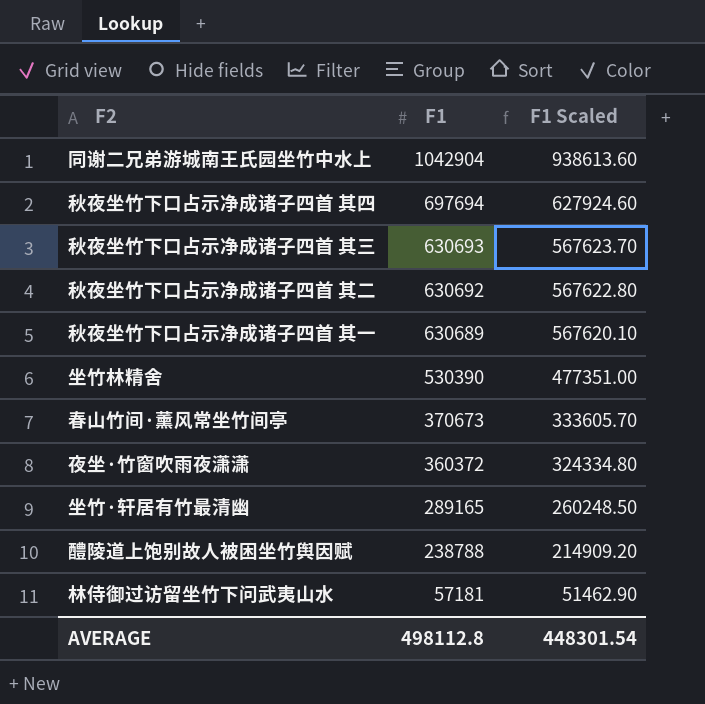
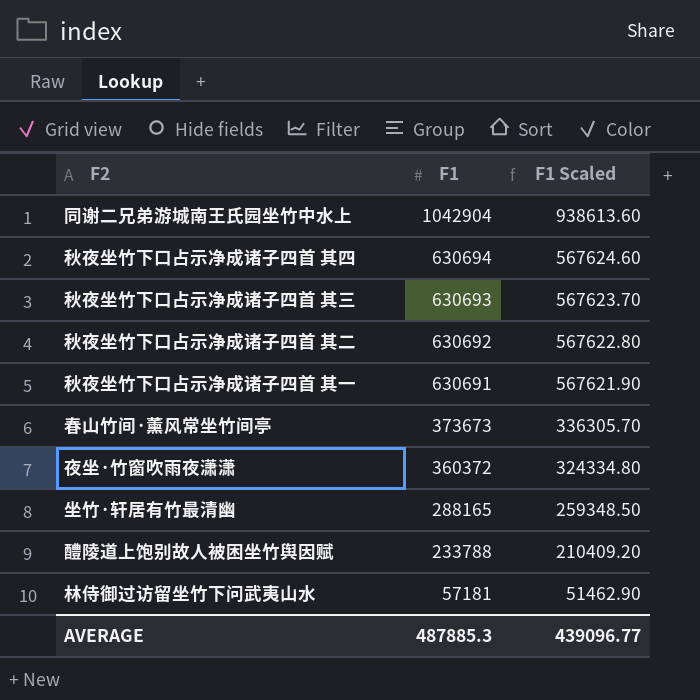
row 坐竹林精舍: 530390 | 477351.00 -> none
秋夜坐竹下口占示净成诸子四首 其四 | F1: 697694 -> 630694
秋夜坐竹下口占示净成诸子四首 其四 | F1 Scaled: 627924.60 -> 567624.60
秋夜坐竹下口占示净成诸子四首 其一 | F1: 630689 -> 630691
秋夜坐竹下口占示净成诸子四首 其一 | F1 Scaled: 567620.10 -> 567621.90
春山竹间·薰风常坐竹间亭 | F1: 370673 -> 373673
春山竹间·薰风常坐竹间亭 | F1 Scaled: 333605.70 -> 336305.70
坐竹·轩居有竹最清幽 | F1: 289165 -> 288165
坐竹·轩居有竹最清幽 | F1 Scaled: 260248.50 -> 259348.50
醴陵道上饱别故人被困坐竹舆因赋 | F1: 238788 -> 233788
醴陵道上饱别故人被困坐竹舆因赋 | F1 Scaled: 214909.20 -> 210409.20
AVERAGE | F1: 498112.8 -> 487885.3
AVERAGE | F1 Scaled: 448301.54 -> 439096.77

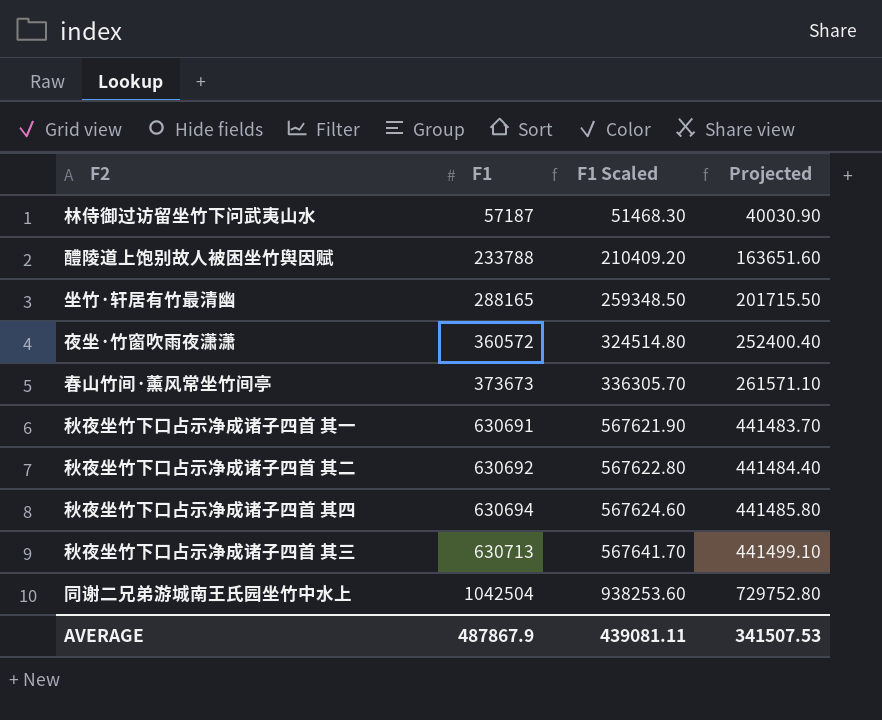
row order: F1 descending -> F1 ascending
column Projected | formula: none -> [F1] * 0.7
林侍御过访留坐竹下问武夷山水 | F1: 57181 -> 57187
林侍御过访留坐竹下问武夷山水 | F1 Scaled: 51462.90 -> 51468.30
夜坐·竹窗吹雨夜潇潇 | F1: 360372 -> 360572
夜坐·竹窗吹雨夜潇潇 | F1 Scaled: 324334.80 -> 324514.80
秋夜坐竹下口占示净成诸子四首 其三 | F1: 630693 -> 630713
秋夜坐竹下口占示净成诸子四首 其三 | F1 Scaled: 567623.70 -> 567641.70
同谢二兄弟游城南王氏园坐竹中水上 | F1: 1042904 -> 1042504
同谢二兄弟游城南王氏园坐竹中水上 | F1 Scaled: 938613.60 -> 938253.60
AVERAGE | F1: 487885.3 -> 487867.9
AVERAGE | F1 Scaled: 439096.77 -> 439081.11

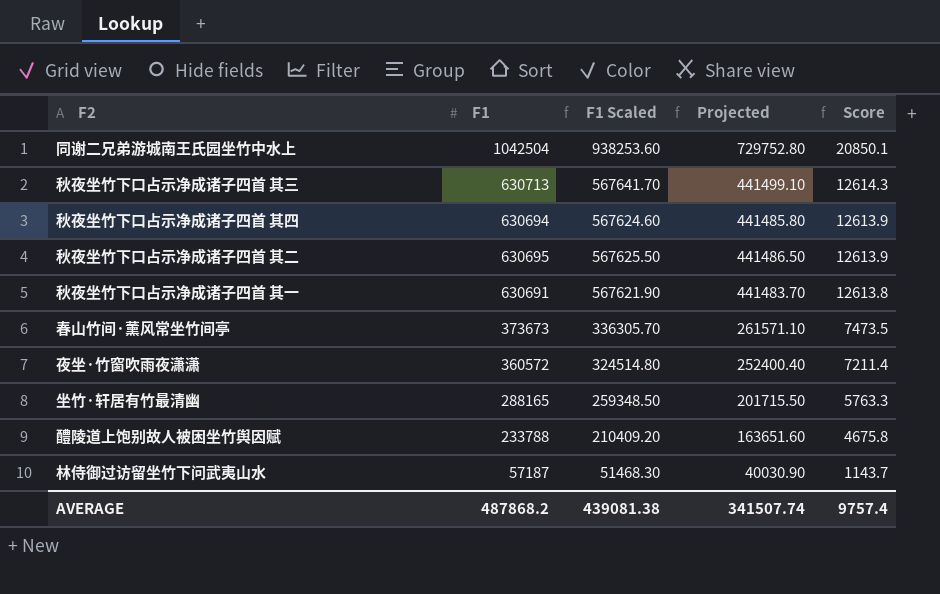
row order: F1 ascending -> Score descending
column Score | formula: none -> [F1] * 0.02
秋夜坐竹下口占示净成诸子四首 其二 | F1: 630692 -> 630695
秋夜坐竹下口占示净成诸子四首 其二 | F1 Scaled: 567622.80 -> 567625.50
秋夜坐竹下口占示净成诸子四首 其二 | Projected: 441484.40 -> 441486.50
AVERAGE | F1: 487867.9 -> 487868.2
AVERAGE | F1 Scaled: 439081.11 -> 439081.38
AVERAGE | Projected: 341507.53 -> 341507.74

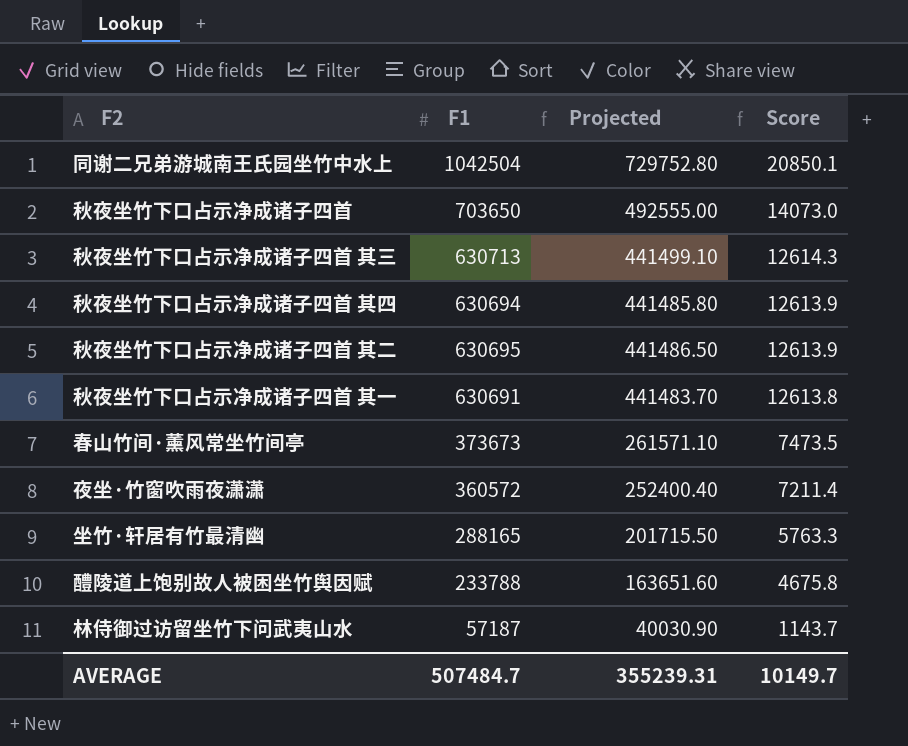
column F1 Scaled | formula: [F1] * 0.9 -> none
row 秋夜坐竹下口占示净成诸子四首: none -> 703650 | 492555.00 | 14073.0
AVERAGE | F1: 487868.2 -> 507484.7
AVERAGE | Projected: 341507.74 -> 355239.31
AVERAGE | Score: 9757.4 -> 10149.7

